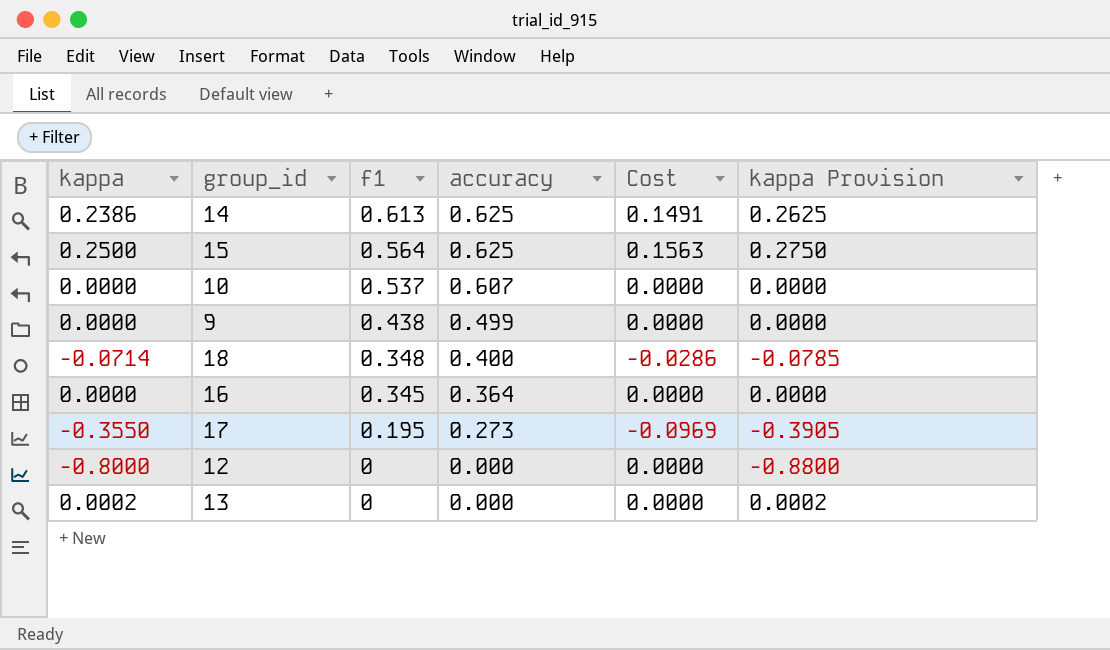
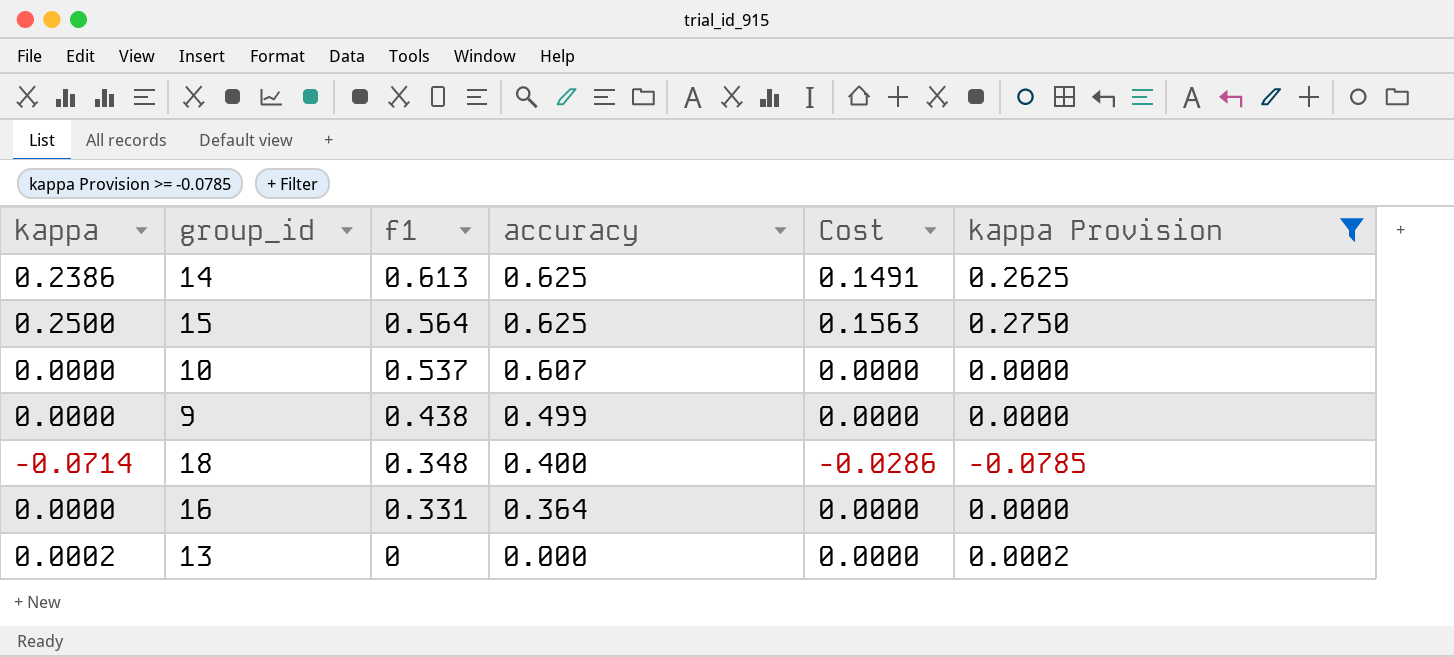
filter: none -> kappa Provision >= -0.0785
16 | f1: 0.345 -> 0.331

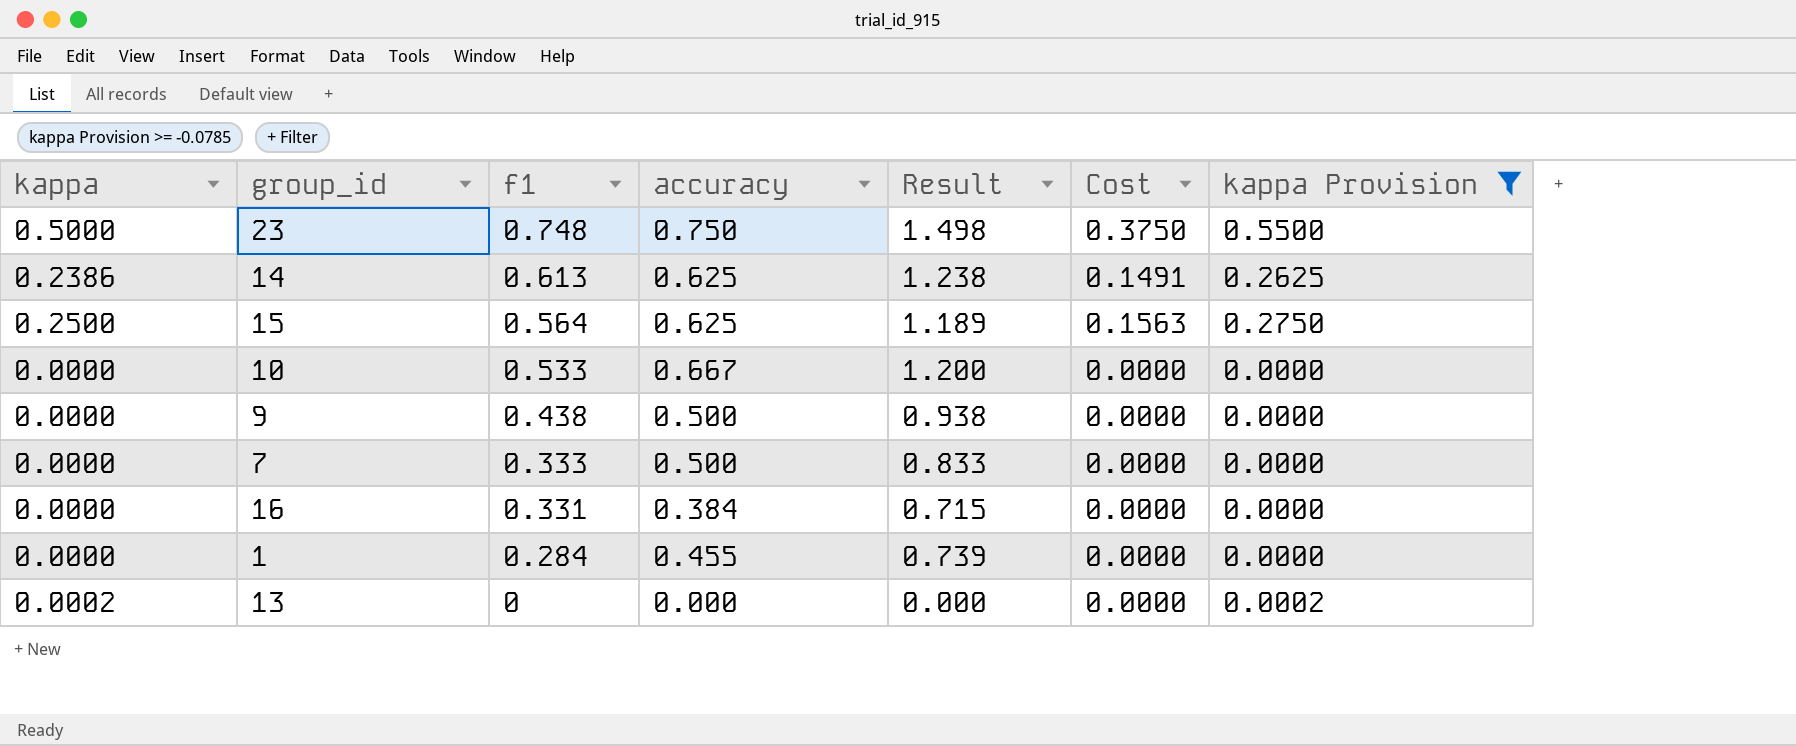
column Result | formula: none -> [f1] + [accuracy]
row 18: -0.0714 | 0.348 | 0.400 | -0.0286 | -0.0785 -> none
row 23: none -> 0.5000 | 0.748 | 0.750 | 1.498 | 0.3750 | 0.5500
10 | f1: 0.537 -> 0.533
10 | accuracy: 0.607 -> 0.667
9 | accuracy: 0.499 -> 0.500
row 7: none -> 0.0000 | 0.333 | 0.500 | 0.833 | 0.0000 | 0.0000
16 | accuracy: 0.364 -> 0.384
row 1: none -> 0.0000 | 0.284 | 0.455 | 0.739 | 0.0000 | 0.0000

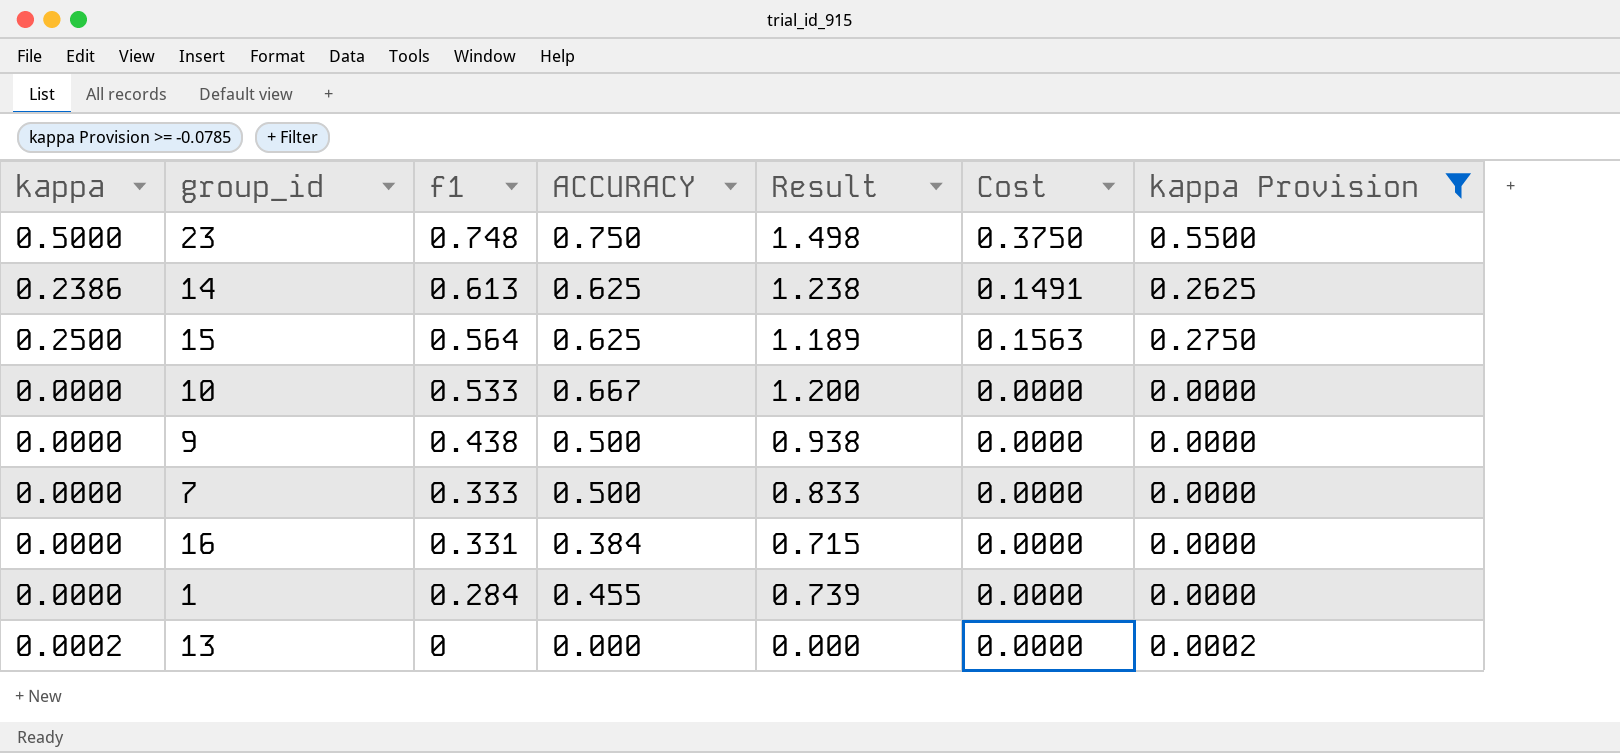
column name: accuracy -> ACCURACY

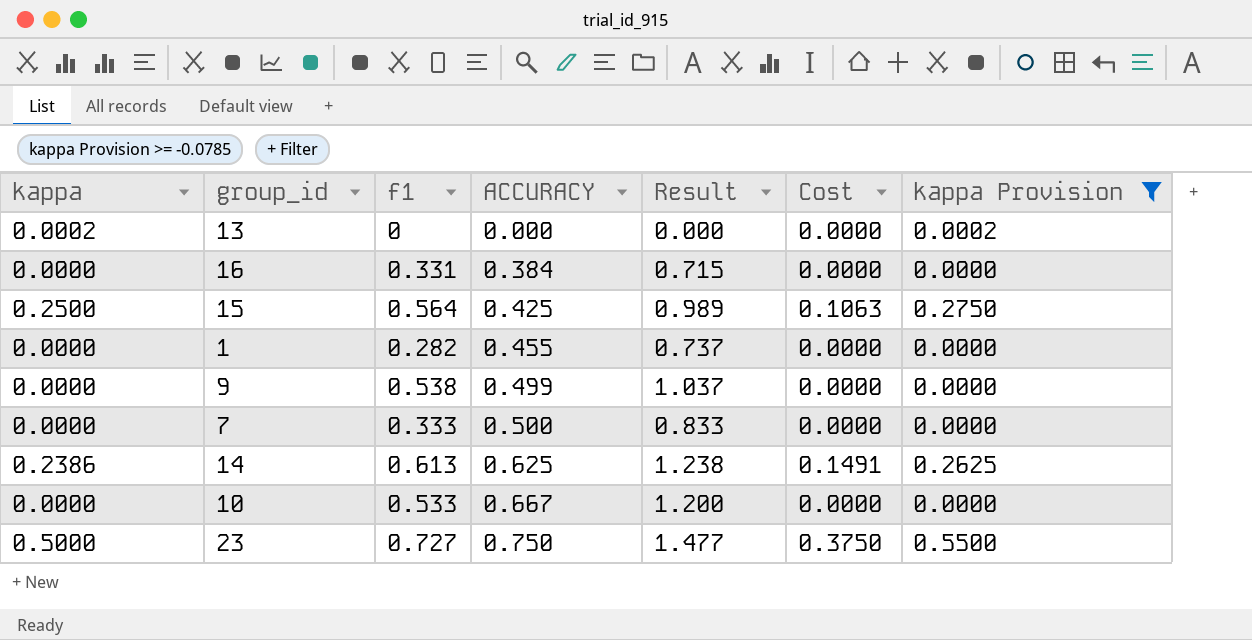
row order: f1 descending -> ACCURACY ascending
15 | ACCURACY: 0.625 -> 0.425
15 | Result: 1.189 -> 0.989
15 | Cost: 0.1563 -> 0.1063
1 | f1: 0.284 -> 0.282
1 | Result: 0.739 -> 0.737
9 | f1: 0.438 -> 0.538
9 | ACCURACY: 0.500 -> 0.499
9 | Result: 0.938 -> 1.037
23 | f1: 0.748 -> 0.727
23 | Result: 1.498 -> 1.477

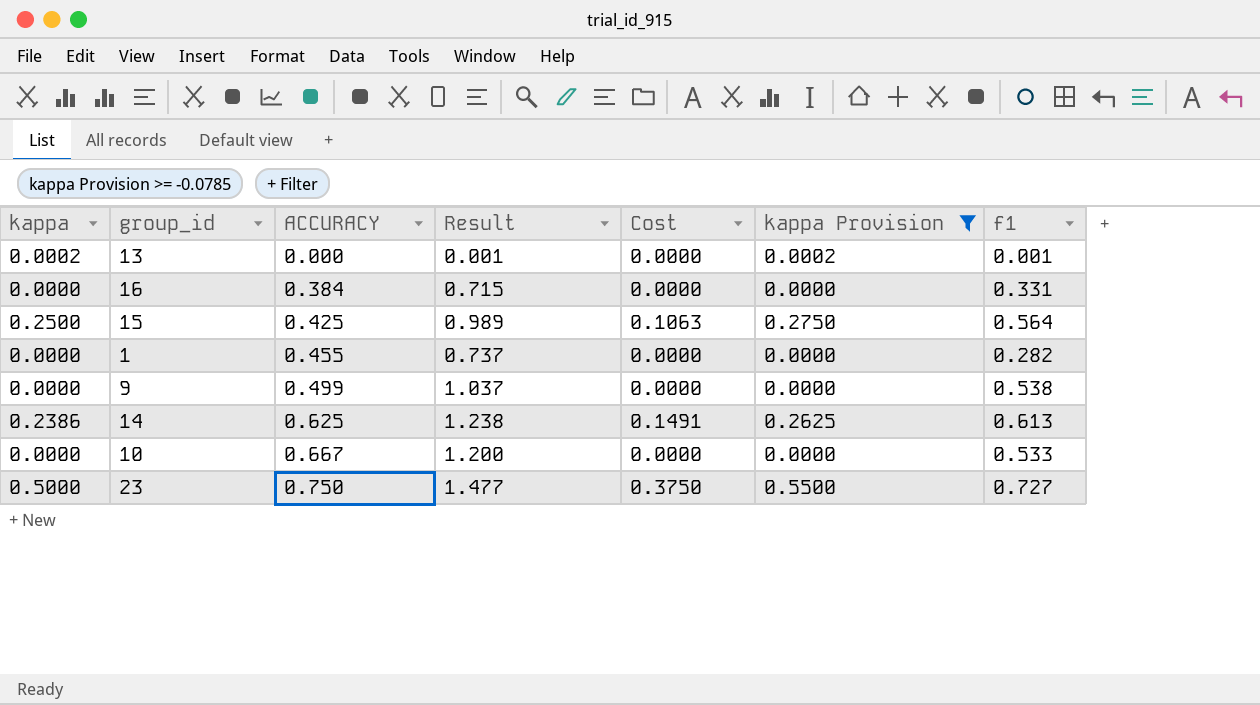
column f1 | position: 3 -> 7
row 7: 0.0000 | 0.333 | 0.500 | 0.833 | 0.0000 | 0.0000 -> none
13 | Result: 0.000 -> 0.001
13 | f1: 0 -> 0.001

